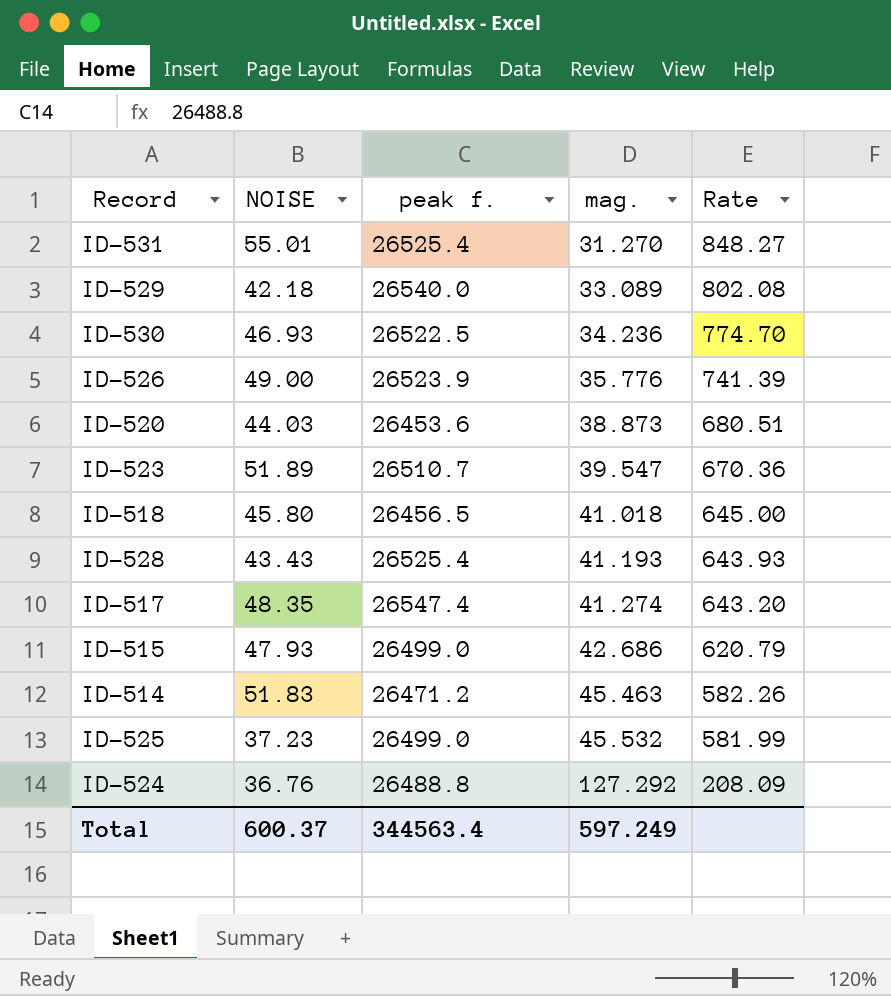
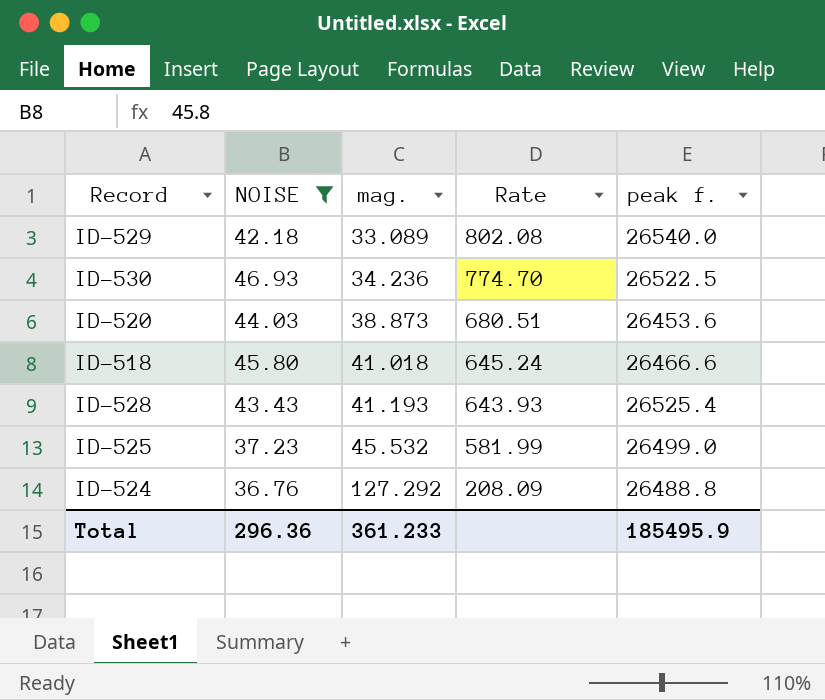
filter: none -> NOISE <= 46.93
column peak f. | position: 3 -> 5
ID-518 | Rate: 645.00 -> 645.24
ID-518 | peak f.: 26456.5 -> 26466.6
Total | NOISE: 600.37 -> 296.36
Total | mag.: 597.249 -> 361.233
Total | peak f.: 344563.4 -> 185495.9

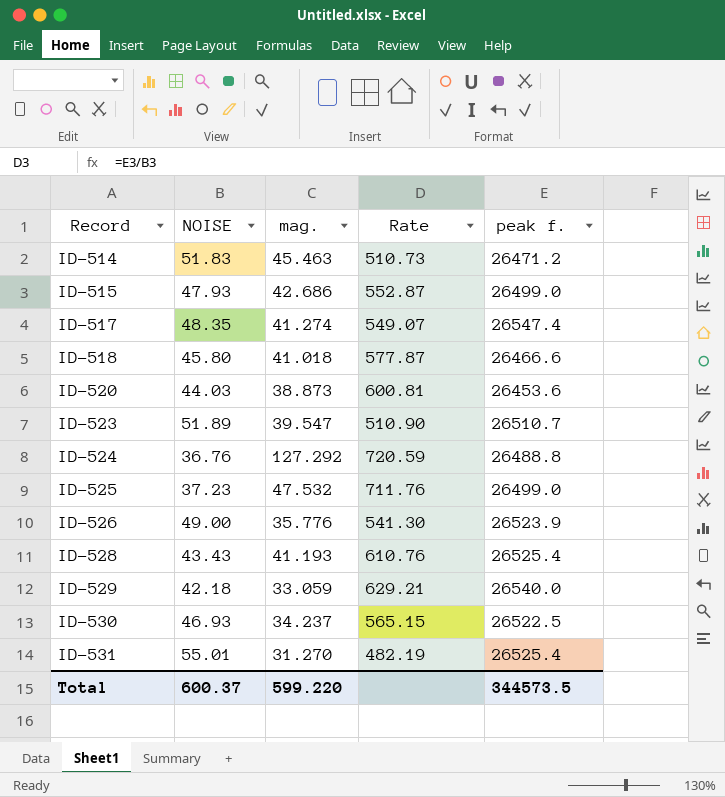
filter: NOISE <= 46.93 -> none
row order: mag. ascending -> Record ascending
column Rate | formula: [peak f.] / [mag.] -> [peak f.] / [NOISE]
ID-525 | mag.: 45.532 -> 47.532
ID-529 | mag.: 33.089 -> 33.059
ID-530 | mag.: 34.236 -> 34.237
Total | NOISE: 296.36 -> 600.37
Total | mag.: 361.233 -> 599.220
Total | peak f.: 185495.9 -> 344573.5

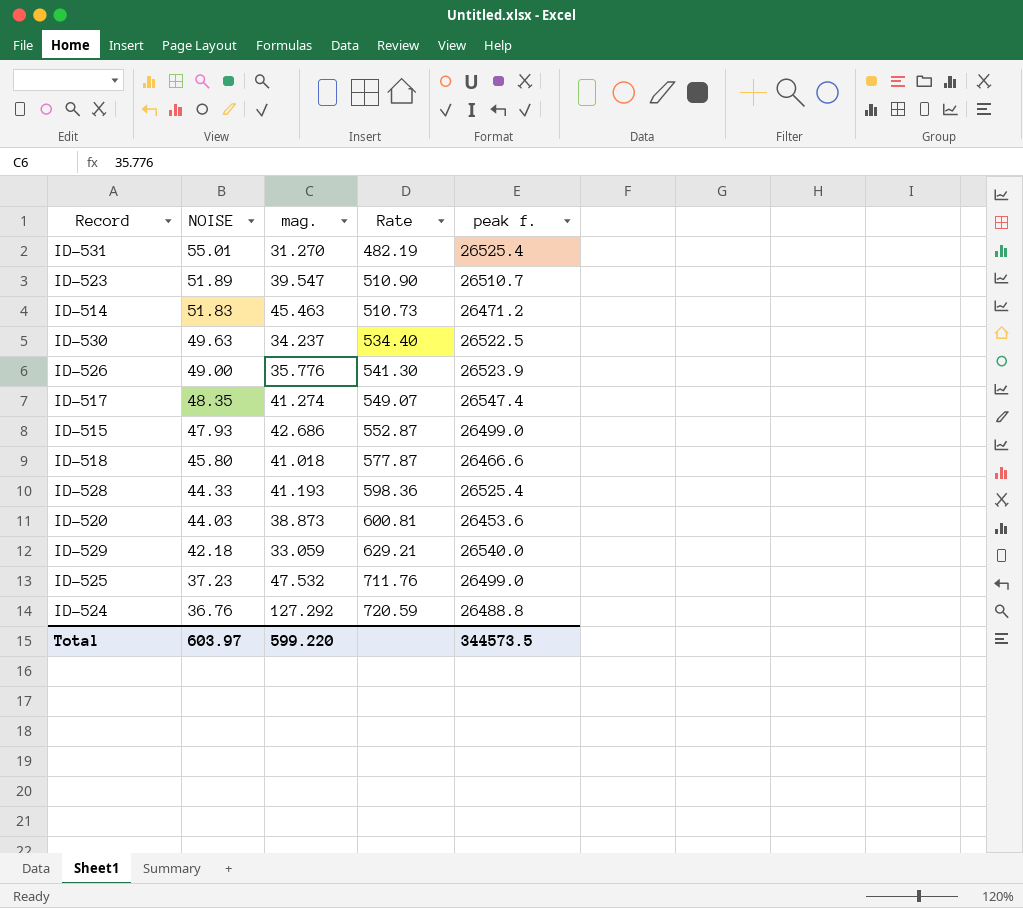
row order: Record ascending -> NOISE descending
ID-530 | NOISE: 46.93 -> 49.63
ID-530 | Rate: 565.15 -> 534.40
ID-528 | NOISE: 43.43 -> 44.33
ID-528 | Rate: 610.76 -> 598.36
Total | NOISE: 600.37 -> 603.97

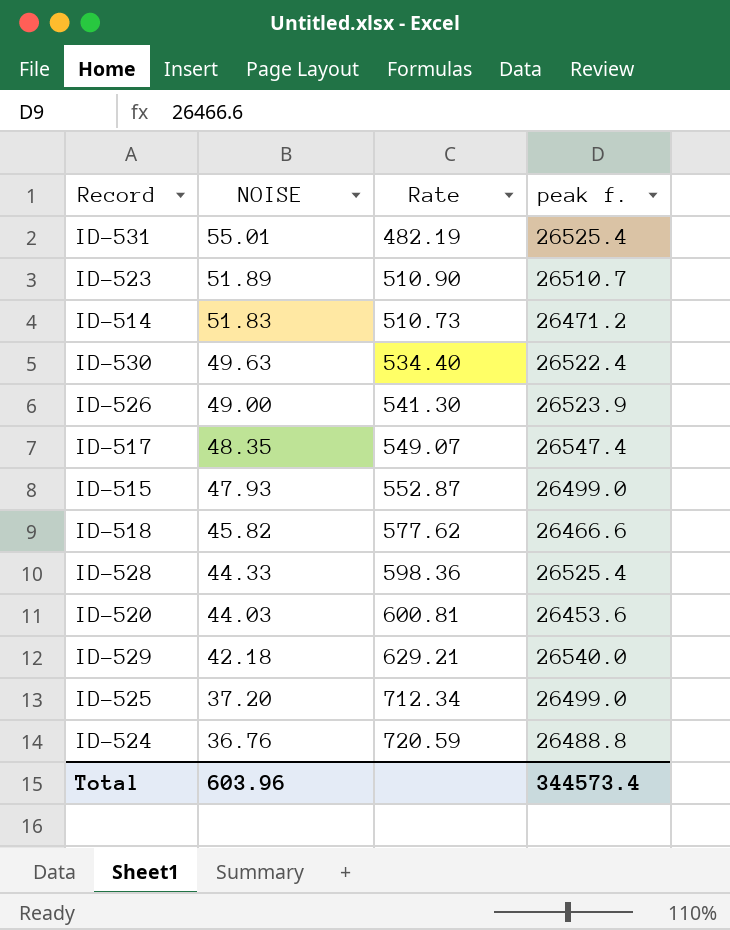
column mag. | position: 3 -> none
ID-530 | peak f.: 26522.5 -> 26522.4
ID-518 | NOISE: 45.80 -> 45.82
ID-518 | Rate: 577.87 -> 577.62
ID-525 | NOISE: 37.23 -> 37.20
ID-525 | Rate: 711.76 -> 712.34
Total | NOISE: 603.97 -> 603.96
Total | peak f.: 344573.5 -> 344573.4

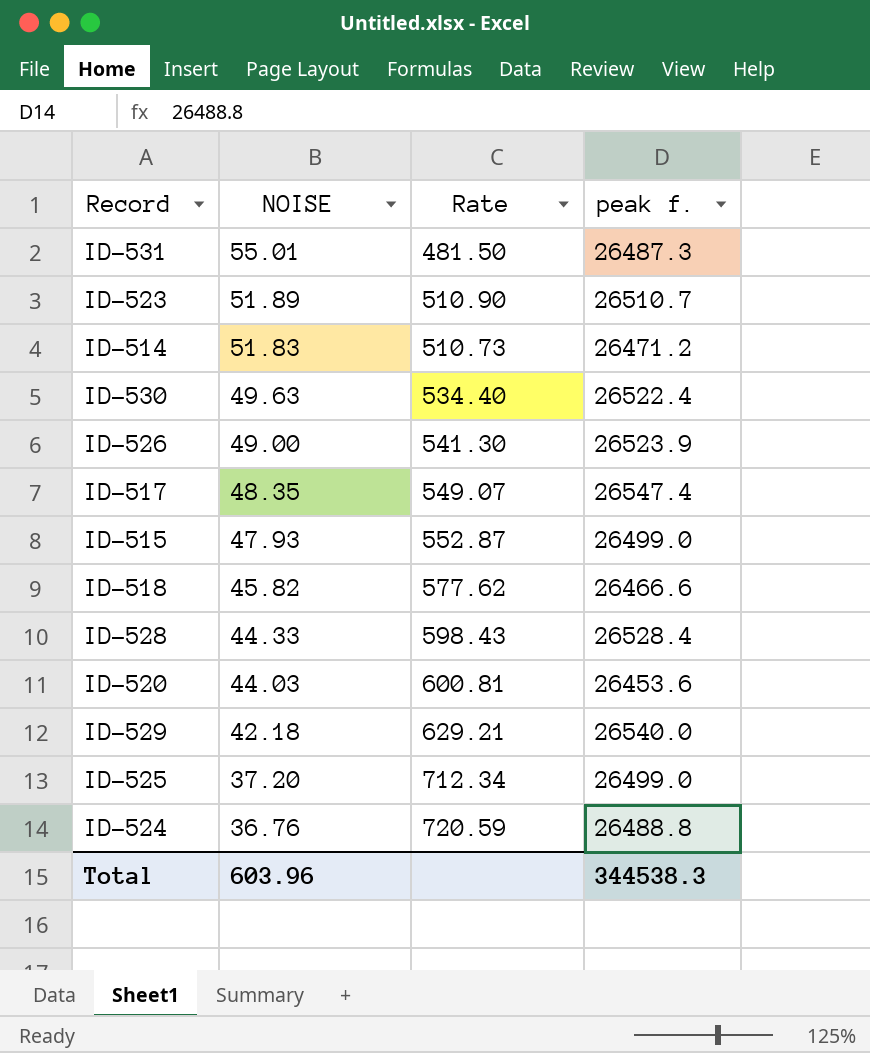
ID-531 | Rate: 482.19 -> 481.50
ID-531 | peak f.: 26525.4 -> 26487.3
ID-528 | Rate: 598.36 -> 598.43
ID-528 | peak f.: 26525.4 -> 26528.4
Total | peak f.: 344573.4 -> 344538.3

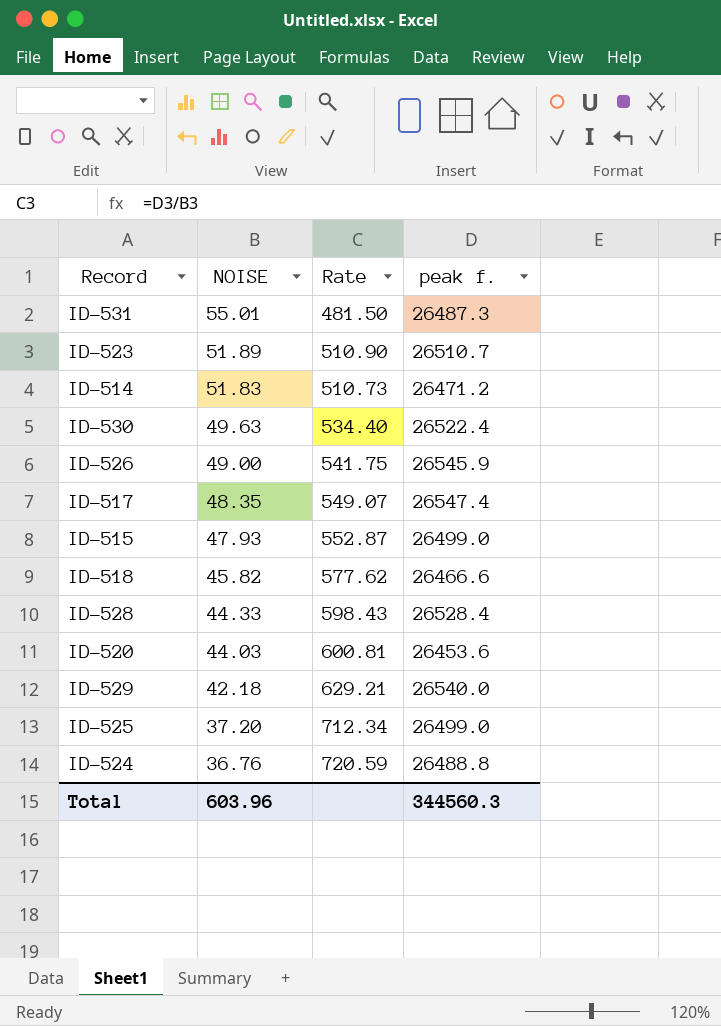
ID-526 | Rate: 541.30 -> 541.75
ID-526 | peak f.: 26523.9 -> 26545.9
Total | peak f.: 344538.3 -> 344560.3

